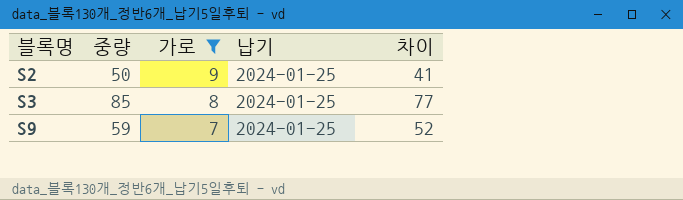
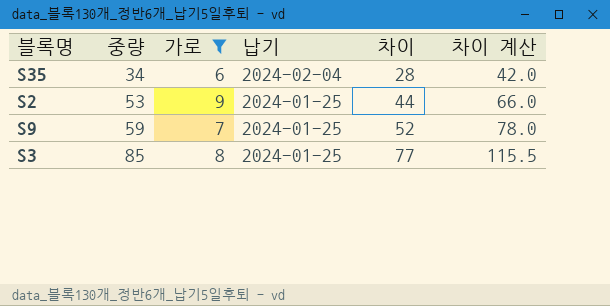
row order: 블록명 ascending -> 중량 ascending
column 차이 계산 | formula: none -> [차이] * 1.5
row S35: none -> 34 | 6 | 2024-02-04 | 28 | 42.0
S2 | 중량: 50 -> 53
S2 | 차이: 41 -> 44

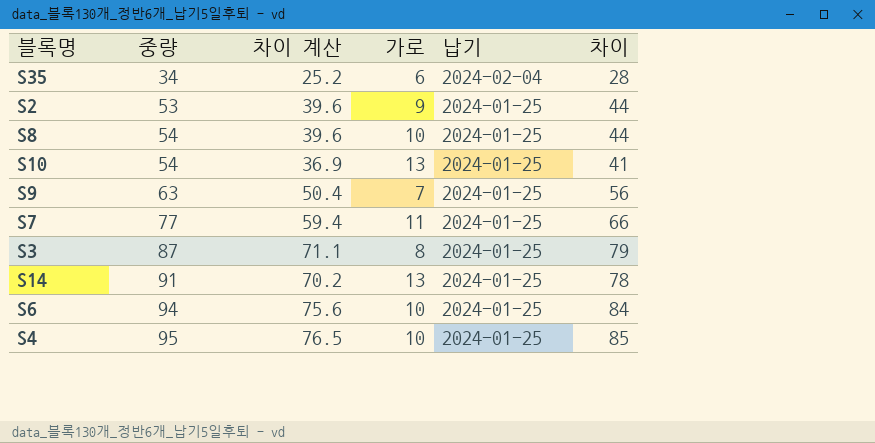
filter: 가로 <= 9 -> none
column 차이 계산 | formula: [차이] * 1.5 -> [차이] * 0.9
column 차이 계산 | position: 6 -> 3
S9 | 중량: 59 -> 63
S9 | 차이: 52 -> 56
S3 | 중량: 85 -> 87
S3 | 차이: 77 -> 79

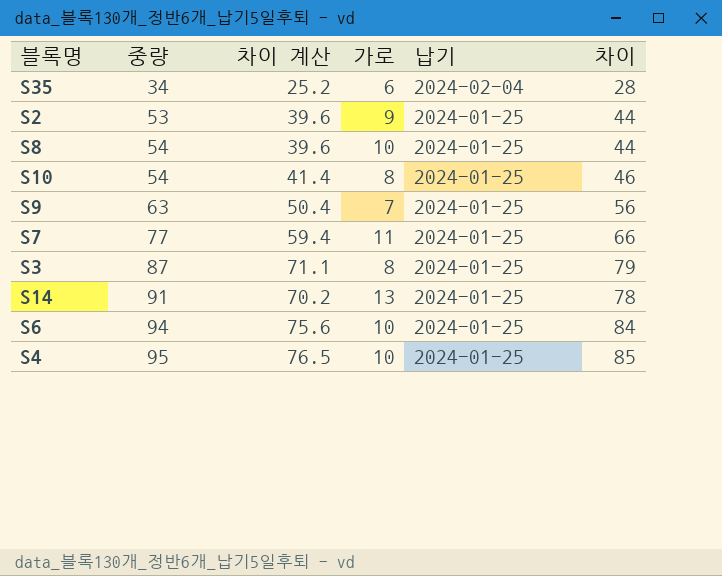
S10 | 차이 계산: 36.9 -> 41.4
S10 | 가로: 13 -> 8
S10 | 차이: 41 -> 46

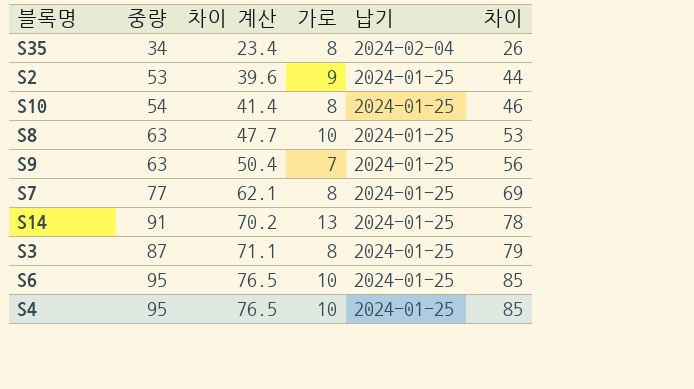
row order: 중량 ascending -> 차이 계산 ascending
S35 | 차이 계산: 25.2 -> 23.4
S35 | 가로: 6 -> 8
S35 | 차이: 28 -> 26
S8 | 중량: 54 -> 63
S8 | 차이 계산: 39.6 -> 47.7
S8 | 차이: 44 -> 53
S7 | 차이 계산: 59.4 -> 62.1
S7 | 가로: 11 -> 8
S7 | 차이: 66 -> 69
S6 | 중량: 94 -> 95
S6 | 차이 계산: 75.6 -> 76.5
S6 | 차이: 84 -> 85

